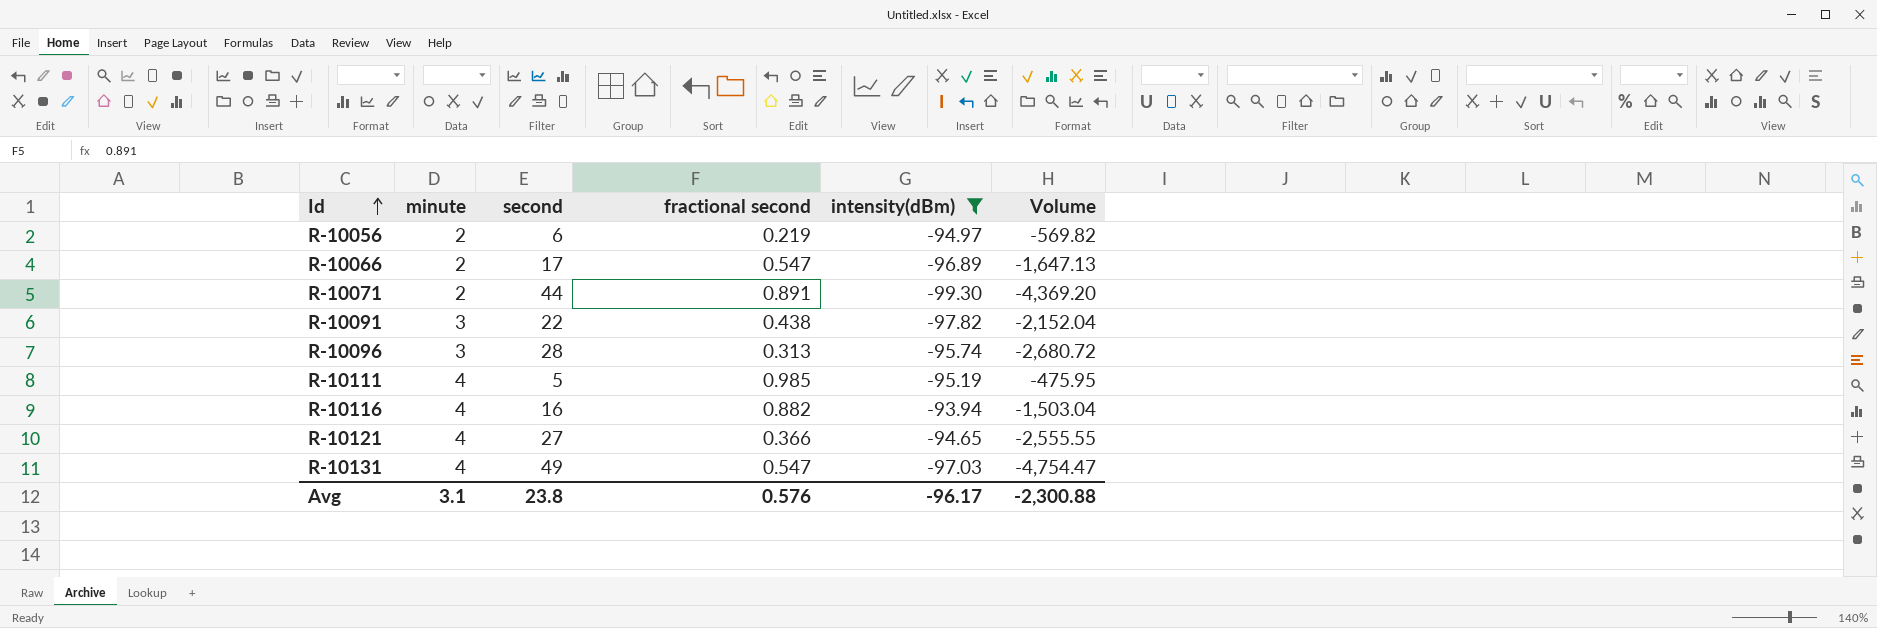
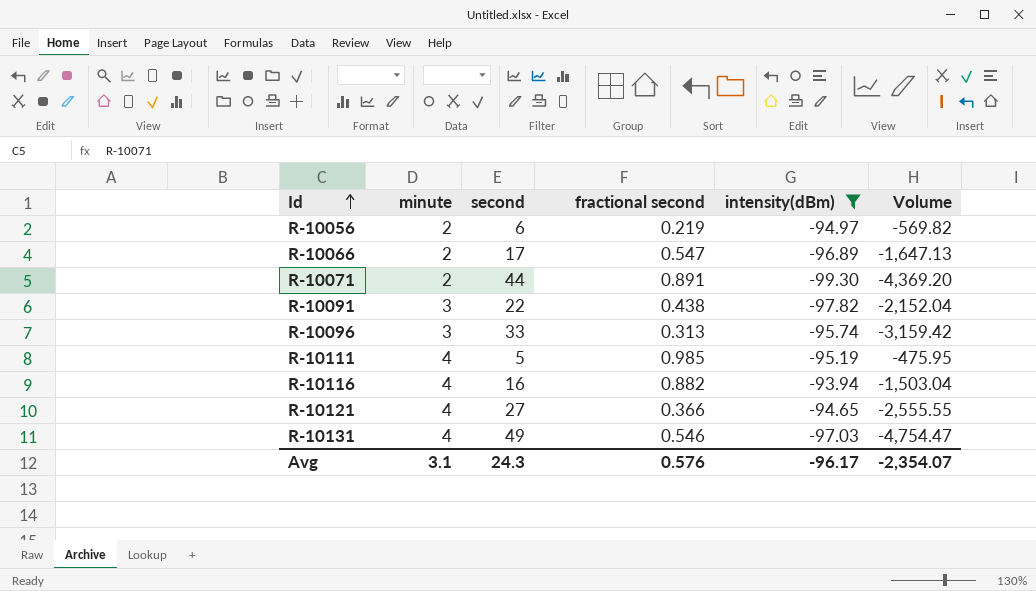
R-10096 | second: 28 -> 33
R-10096 | Volume: -2,680.72 -> -3,159.42
R-10131 | fractional second: 0.547 -> 0.546
Avg | second: 23.8 -> 24.3
Avg | Volume: -2,300.88 -> -2,354.07

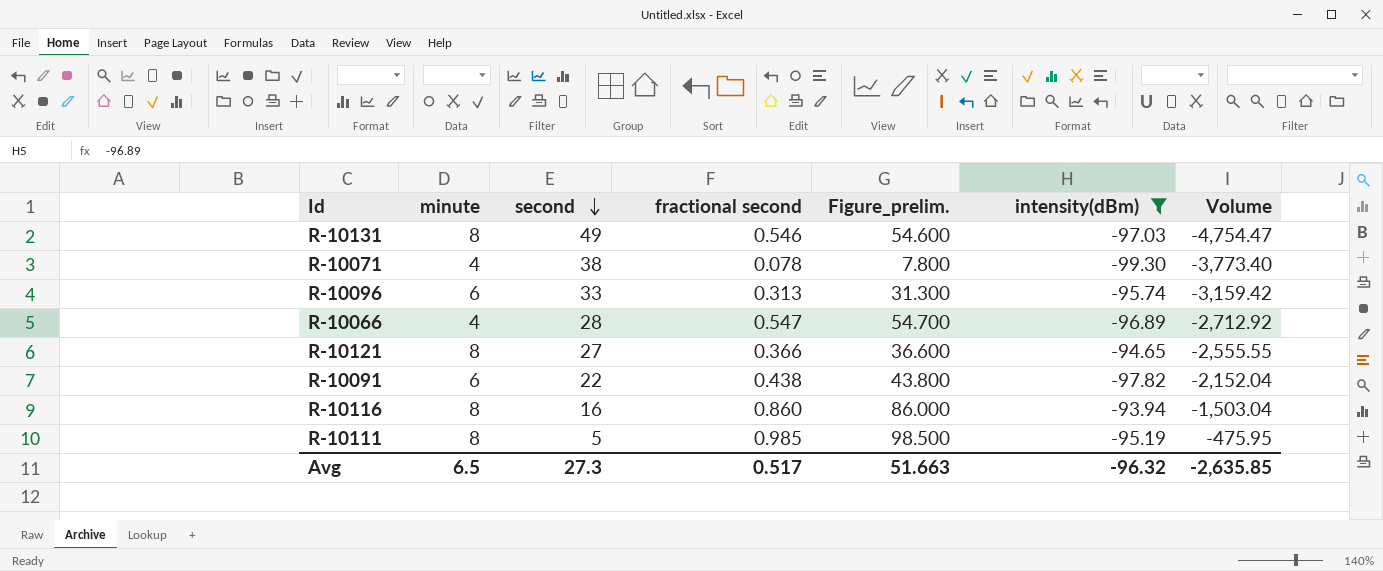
row order: Id ascending -> second descending
column Figure_prelim. | formula: none -> [fractional second] * 100
row R-10056: 2 | 6 | 0.219 | -94.97 | -569.82 -> none
R-10131 | minute: 4 -> 8
R-10071 | minute: 2 -> 4
R-10071 | second: 44 -> 38
R-10071 | fractional second: 0.891 -> 0.078
R-10071 | Volume: -4,369.20 -> -3,773.40
R-10096 | minute: 3 -> 6
R-10066 | minute: 2 -> 4
R-10066 | second: 17 -> 28
R-10066 | Volume: -1,647.13 -> -2,712.92
R-10121 | minute: 4 -> 8
R-10091 | minute: 3 -> 6
R-10116 | minute: 4 -> 8
R-10116 | fractional second: 0.882 -> 0.860
R-10111 | minute: 4 -> 8
Avg | minute: 3.1 -> 6.5
Avg | second: 24.3 -> 27.3
Avg | fractional second: 0.576 -> 0.517
Avg | intensity(dBm): -96.17 -> -96.32
Avg | Volume: -2,354.07 -> -2,635.85

